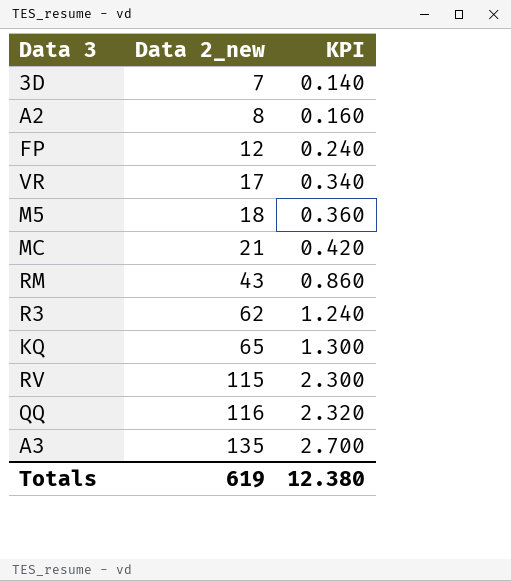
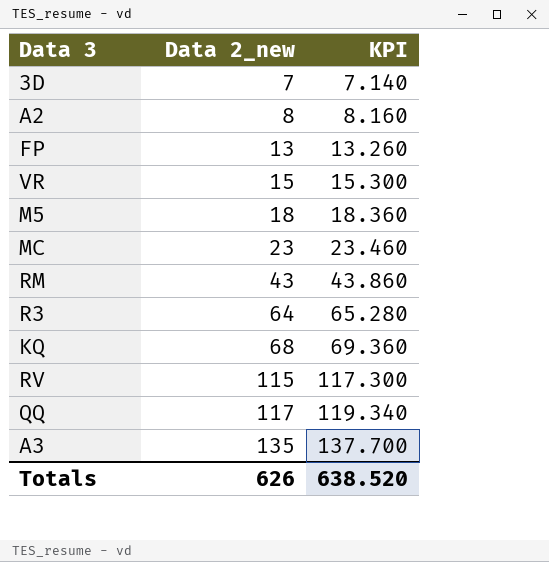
column KPI | formula: [Data 2_new] * 0.02 -> [Data 2_new] * 1.02
FP | Data 2_new: 12 -> 13
VR | Data 2_new: 17 -> 15
MC | Data 2_new: 21 -> 23
R3 | Data 2_new: 62 -> 64
KQ | Data 2_new: 65 -> 68
QQ | Data 2_new: 116 -> 117
Totals | Data 2_new: 619 -> 626
Totals | KPI: 12.380 -> 638.520

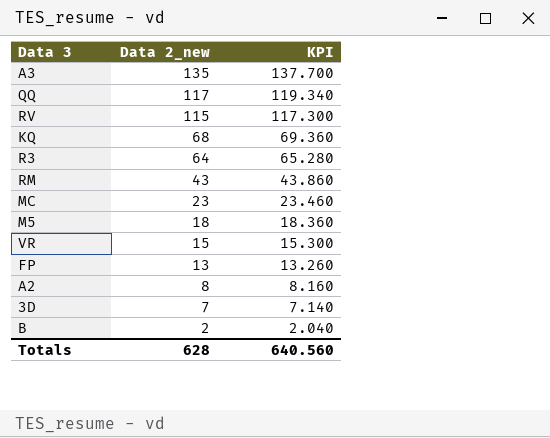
row order: Data 2_new ascending -> Data 2_new descending
row B: none -> 2 | 2.040
Totals | Data 2_new: 626 -> 628
Totals | KPI: 638.520 -> 640.560

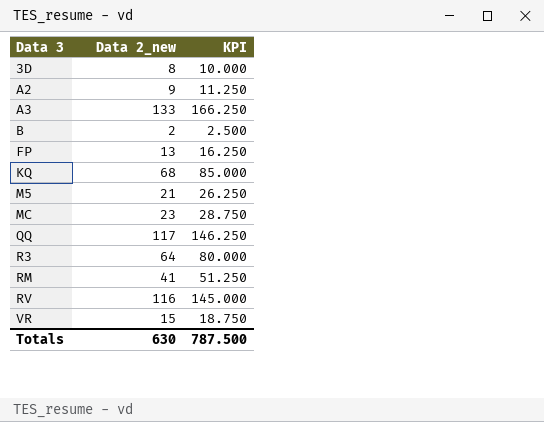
row order: Data 2_new descending -> Data 3 ascending
column KPI | formula: [Data 2_new] * 1.02 -> [Data 2_new] * 1.25
3D | Data 2_new: 7 -> 8
A2 | Data 2_new: 8 -> 9
A3 | Data 2_new: 135 -> 133
M5 | Data 2_new: 18 -> 21
RM | Data 2_new: 43 -> 41
RV | Data 2_new: 115 -> 116
Totals | Data 2_new: 628 -> 630
Totals | KPI: 640.560 -> 787.500

